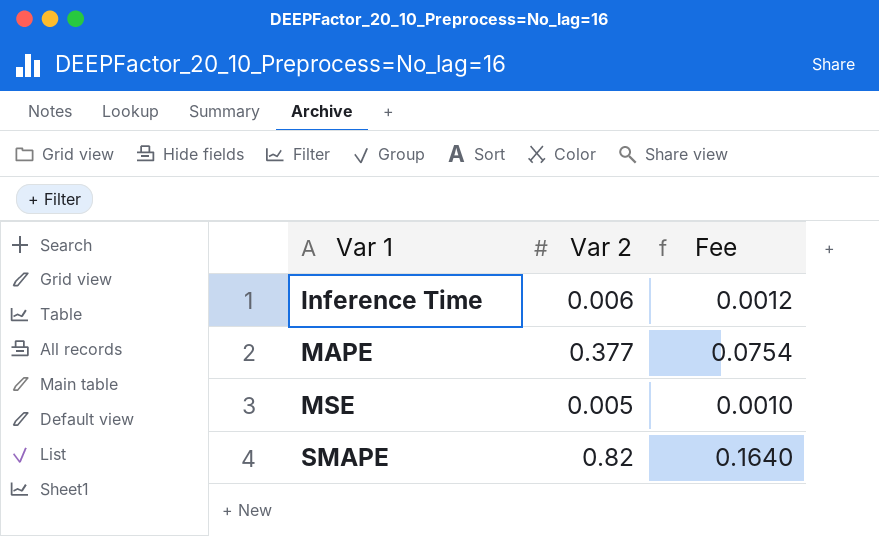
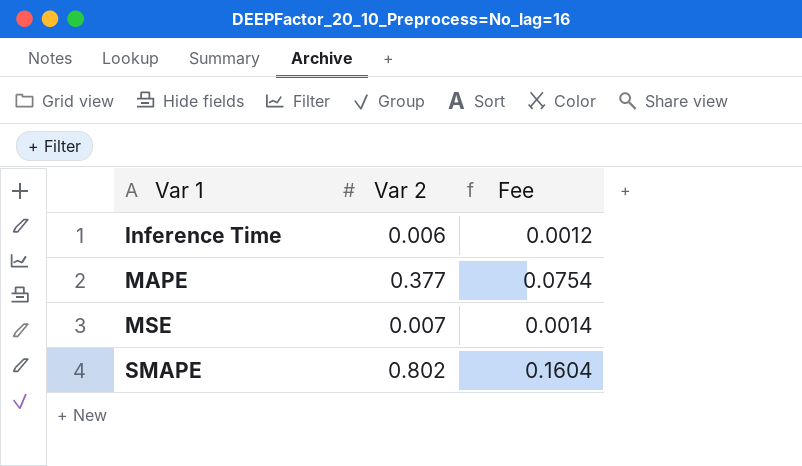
MSE | Var 2: 0.005 -> 0.007
MSE | Fee: 0.0010 -> 0.0014
SMAPE | Var 2: 0.82 -> 0.802
SMAPE | Fee: 0.1640 -> 0.1604

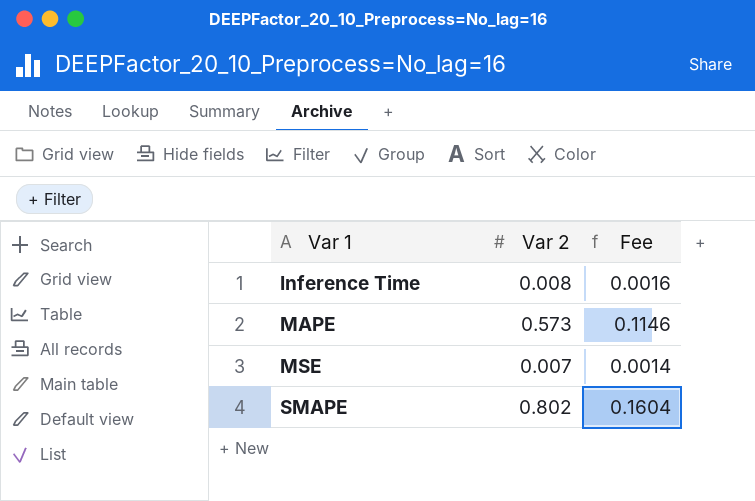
Inference Time | Var 2: 0.006 -> 0.008
Inference Time | Fee: 0.0012 -> 0.0016
MAPE | Var 2: 0.377 -> 0.573
MAPE | Fee: 0.0754 -> 0.1146

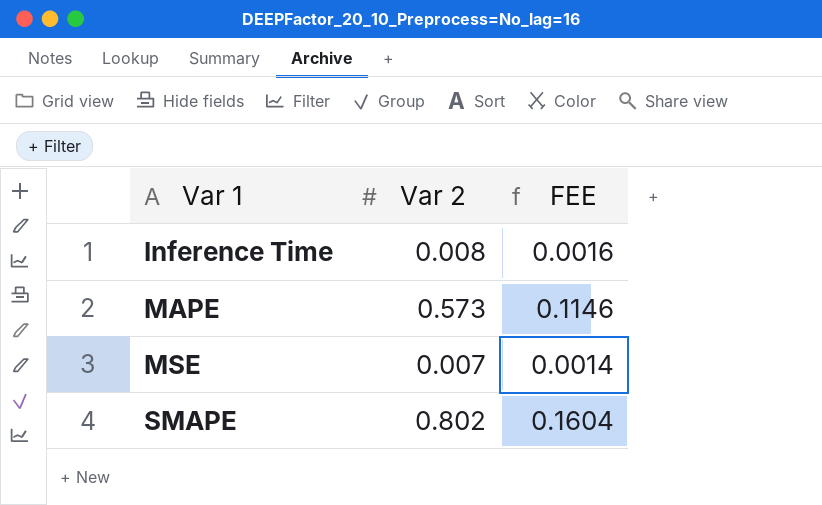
column name: Fee -> FEE

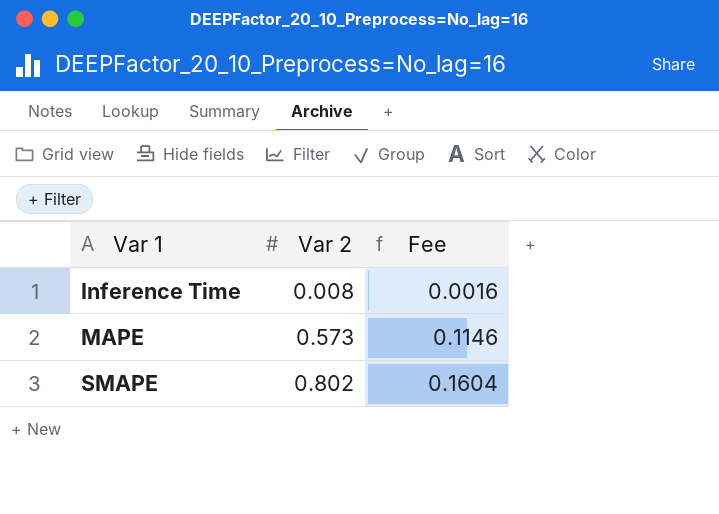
column name: FEE -> Fee
row MSE: 0.007 | 0.0014 -> none

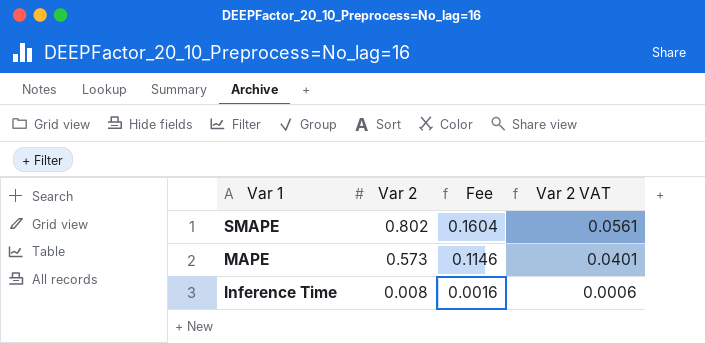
row order: Var 1 ascending -> Var 1 descending
column Var 2 VAT | formula: none -> [Var 2] * 0.07

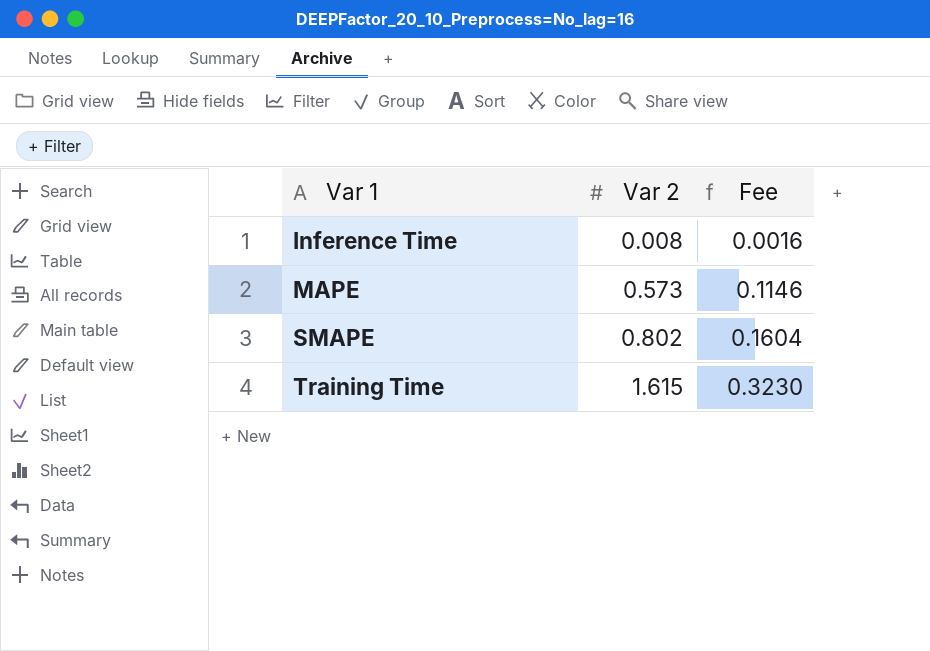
row order: Var 1 descending -> Var 1 ascending
column Var 2 VAT | formula: [Var 2] * 0.07 -> none
row Training Time: none -> 1.615 | 0.3230

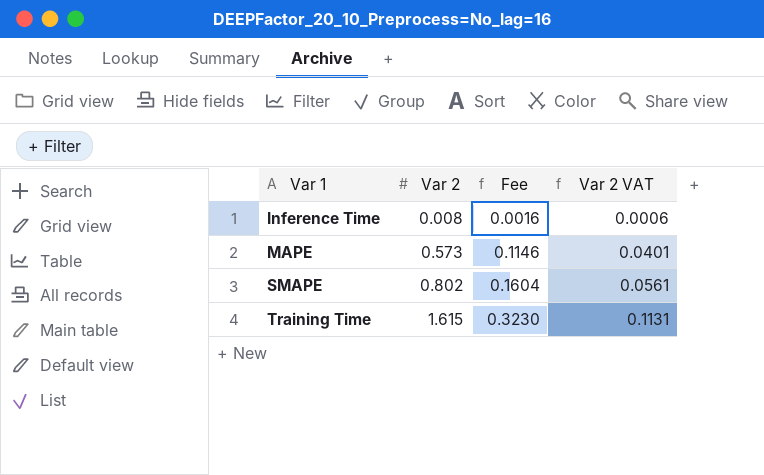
column Var 2 VAT | formula: none -> [Var 2] * 0.07

